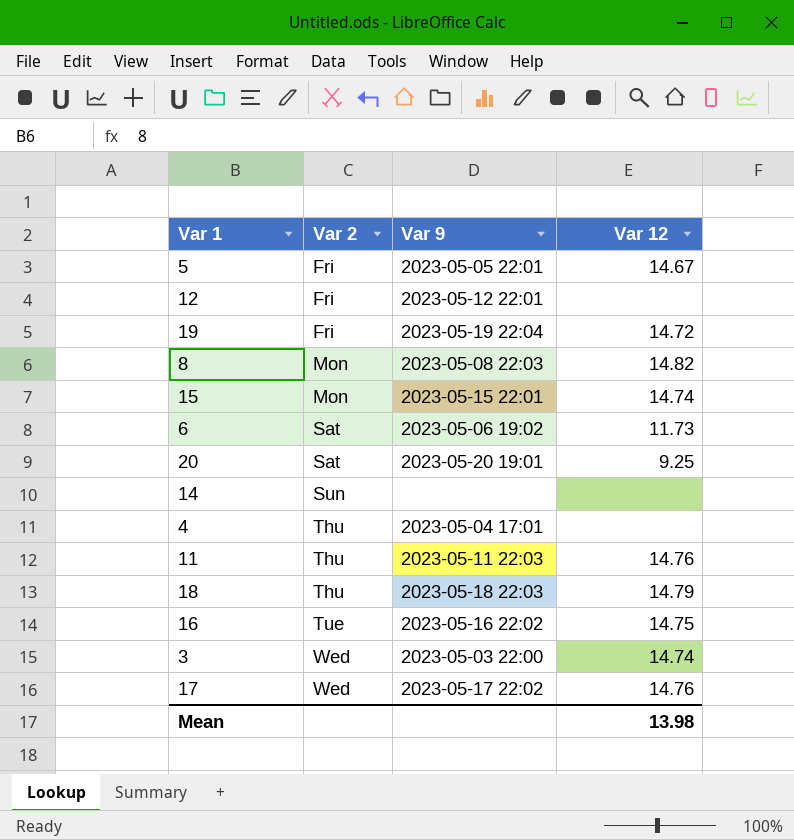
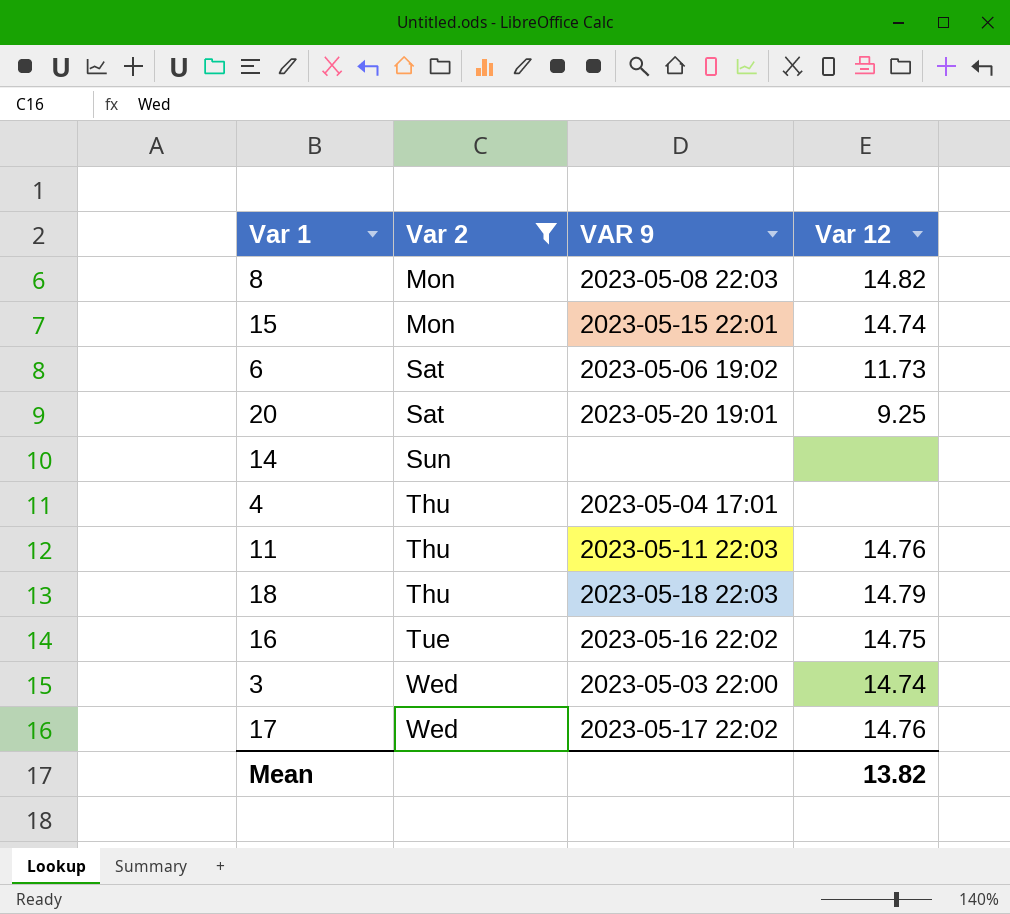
filter: none -> Var 2 != Fri
column name: Var 9 -> VAR 9
Mean | Var 12: 13.98 -> 13.82

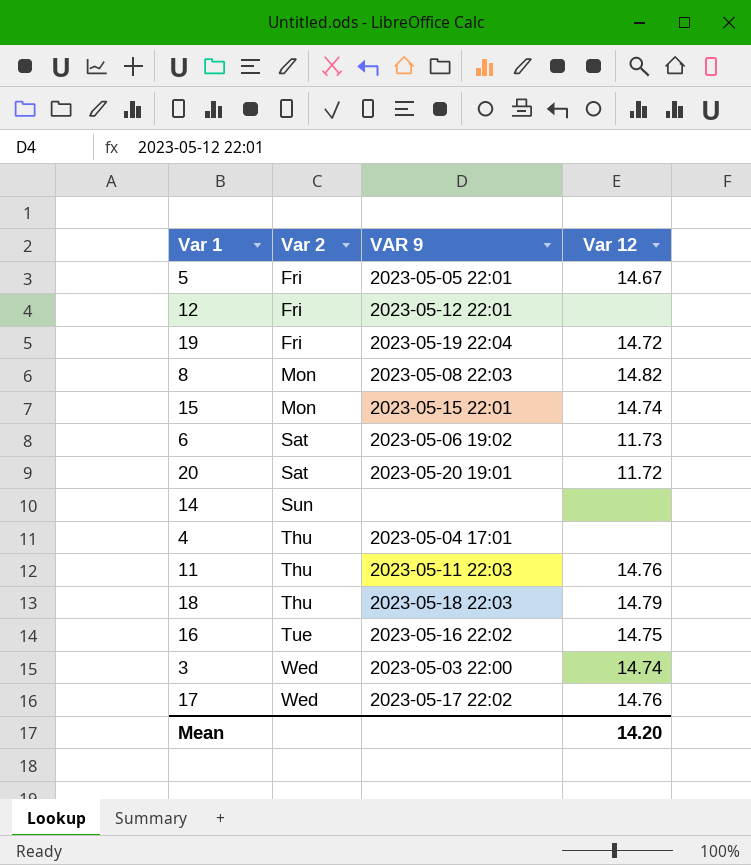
filter: Var 2 != Fri -> none
20 | Var 12: 9.25 -> 11.72
Mean | Var 12: 13.82 -> 14.20

